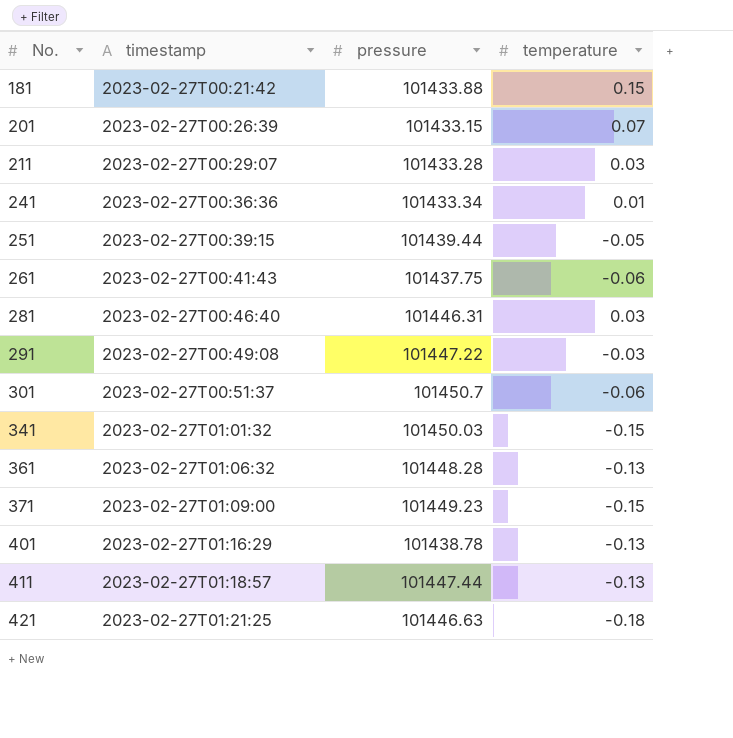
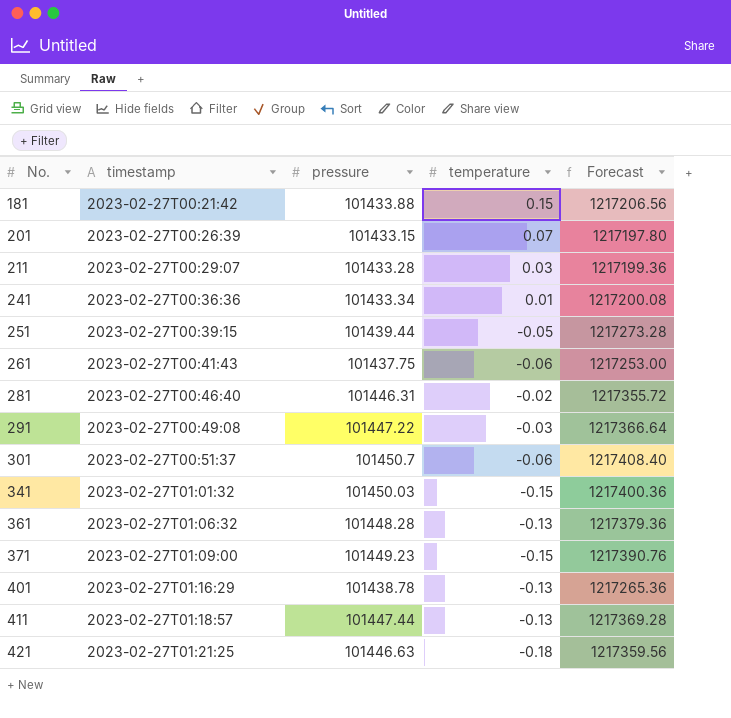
column Forecast | formula: none -> [pressure] * 12
281 | temperature: 0.03 -> -0.02

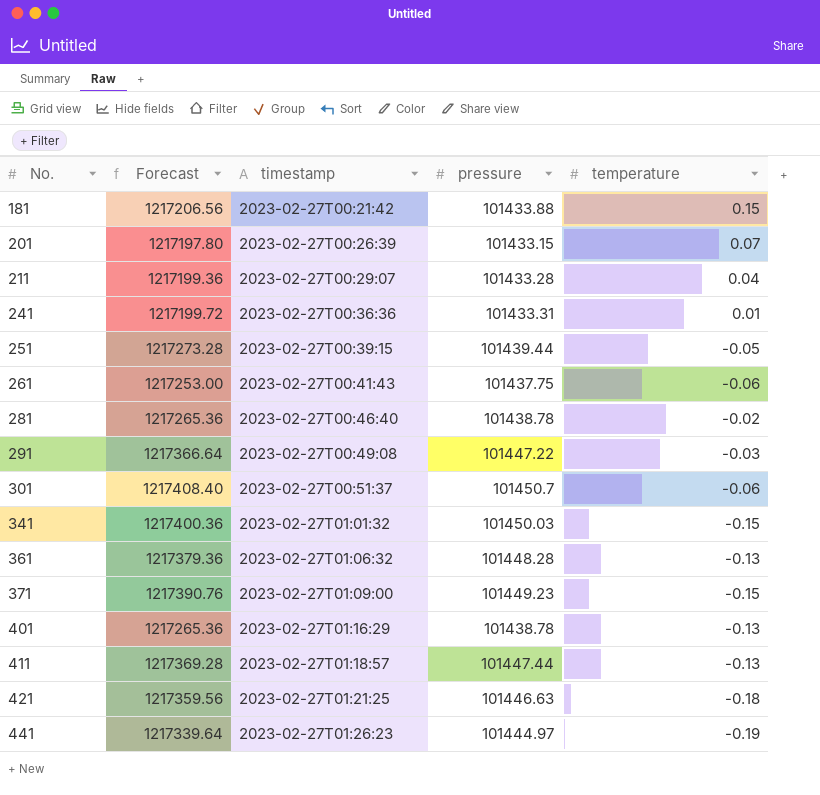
column Forecast | position: 5 -> 2
211 | temperature: 0.03 -> 0.04
241 | Forecast: 1217200.08 -> 1217199.72
241 | pressure: 101433.34 -> 101433.31
281 | Forecast: 1217355.72 -> 1217265.36
281 | pressure: 101446.31 -> 101438.78
row 441: none -> 1217339.64 | 2023-02-27T01:26:23 | 101444.97 | -0.19

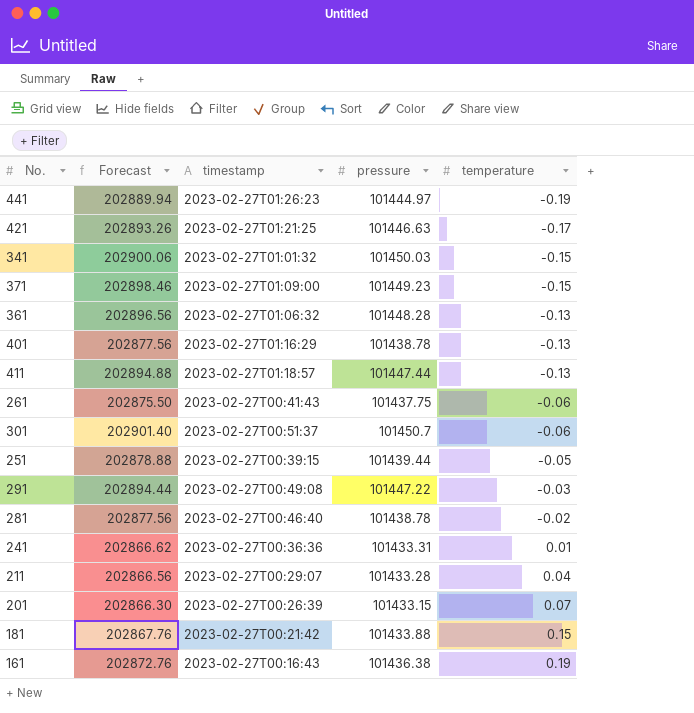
row order: No. ascending -> temperature ascending
column Forecast | formula: [pressure] * 12 -> [pressure] * 2
421 | temperature: -0.18 -> -0.17
row 161: none -> 202872.76 | 2023-02-27T00:16:43 | 101436.38 | 0.19

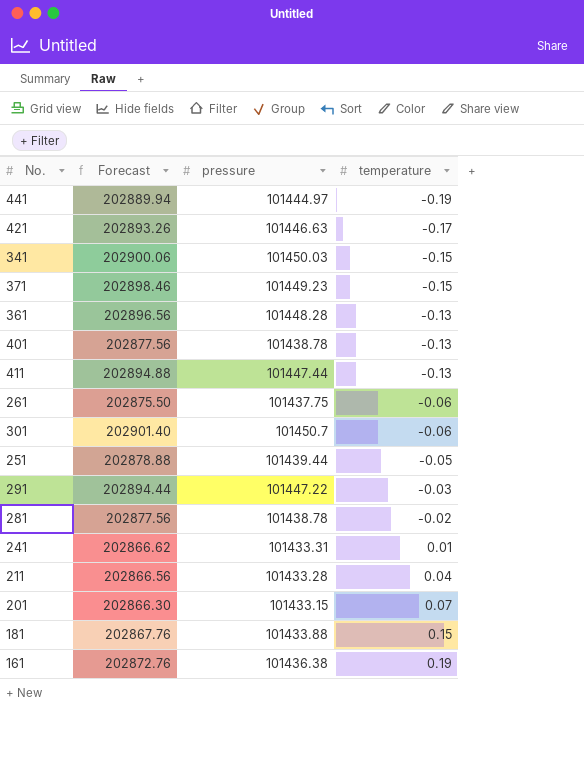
column timestamp | position: 3 -> none

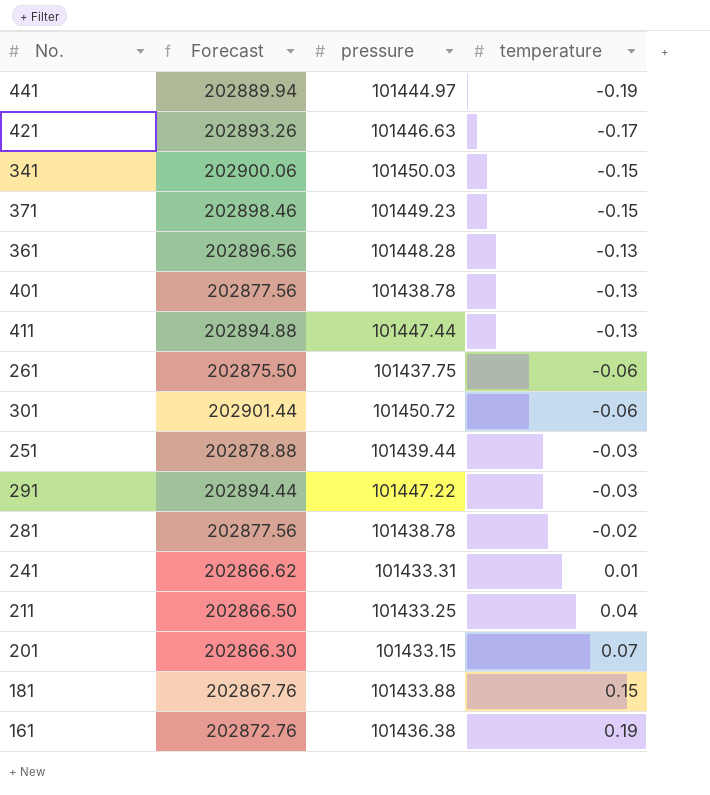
301 | Forecast: 202901.40 -> 202901.44
301 | pressure: 101450.7 -> 101450.72
251 | temperature: -0.05 -> -0.03
211 | Forecast: 202866.56 -> 202866.50
211 | pressure: 101433.28 -> 101433.25

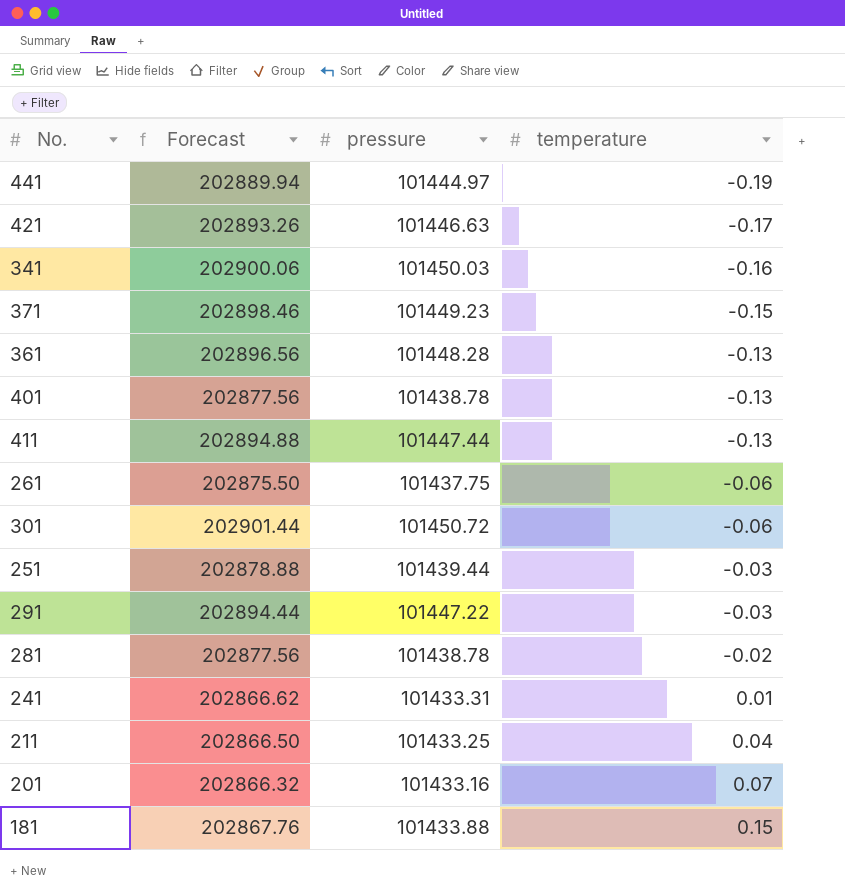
row 161: 202872.76 | 101436.38 | 0.19 -> none
341 | temperature: -0.15 -> -0.16
201 | Forecast: 202866.30 -> 202866.32
201 | pressure: 101433.15 -> 101433.16

